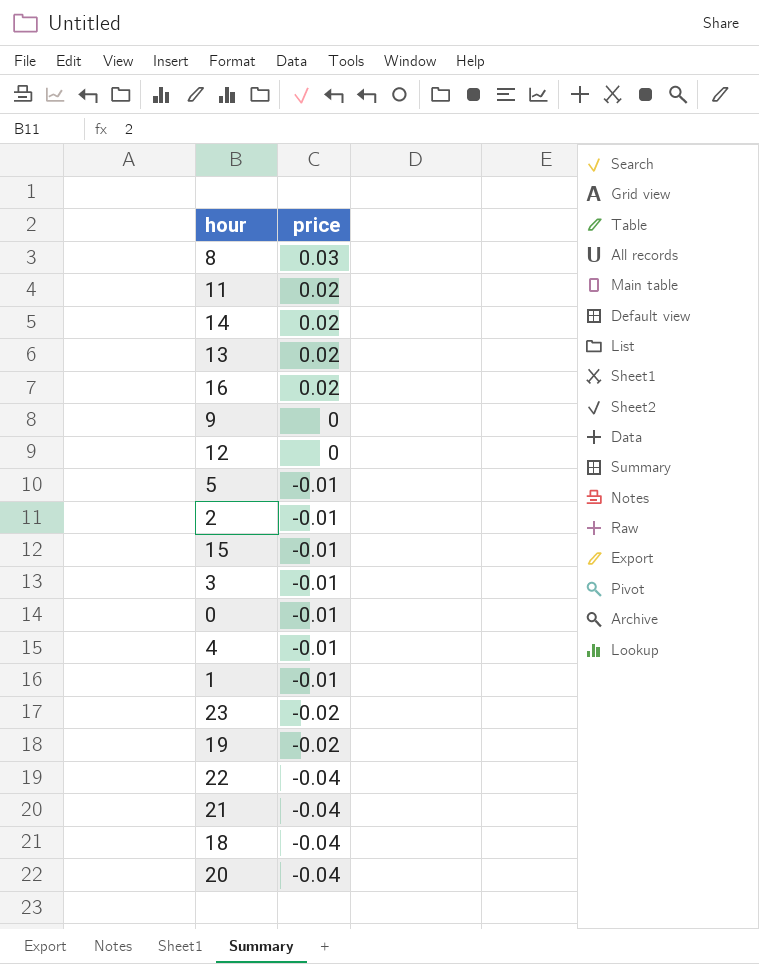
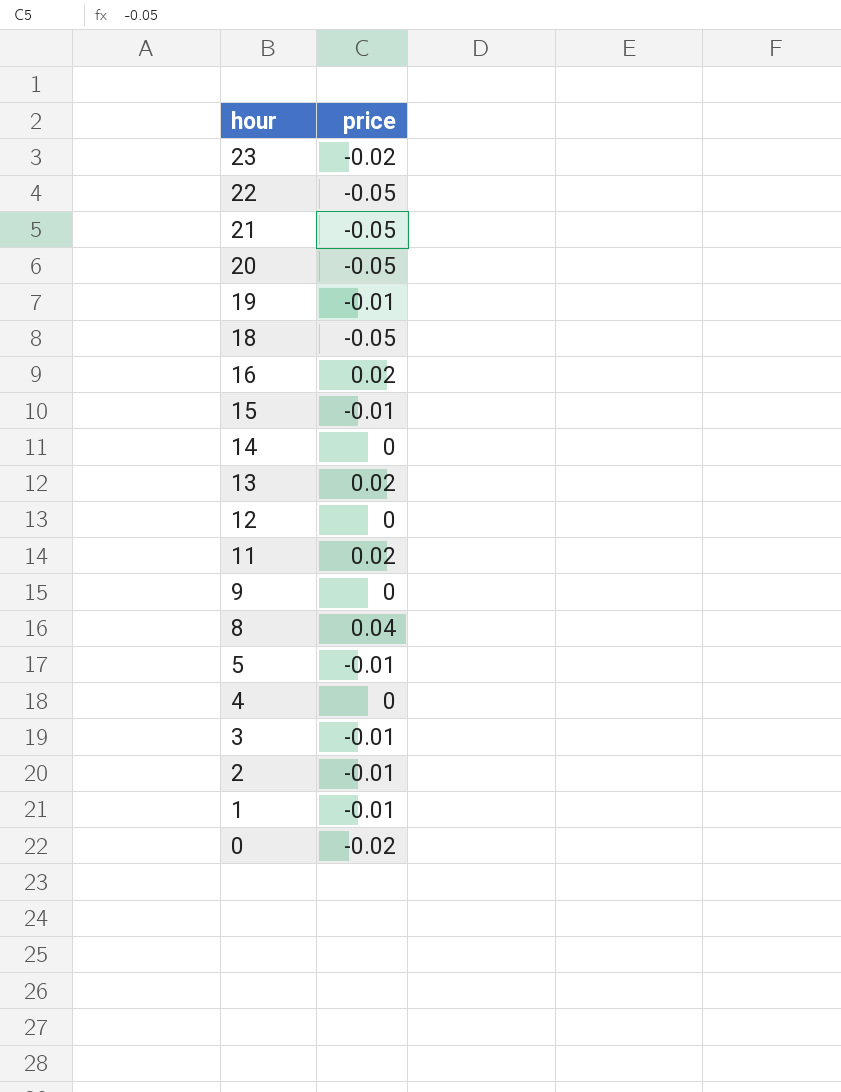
row order: price descending -> hour descending
22 | price: -0.04 -> -0.05
21 | price: -0.04 -> -0.05
20 | price: -0.04 -> -0.05
19 | price: -0.02 -> -0.01
18 | price: -0.04 -> -0.05
14 | price: 0.02 -> 0
8 | price: 0.03 -> 0.04
4 | price: -0.01 -> 0
0 | price: -0.01 -> -0.02

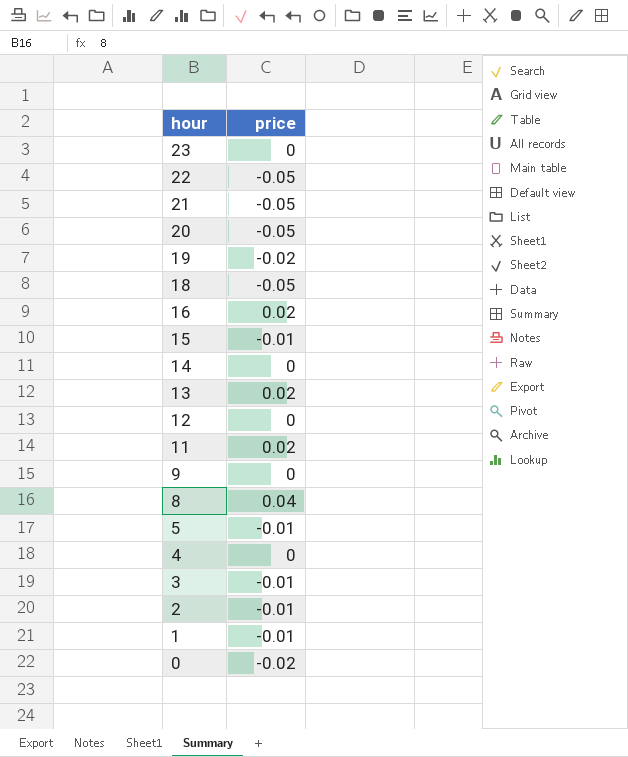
23 | price: -0.02 -> 0
19 | price: -0.01 -> -0.02

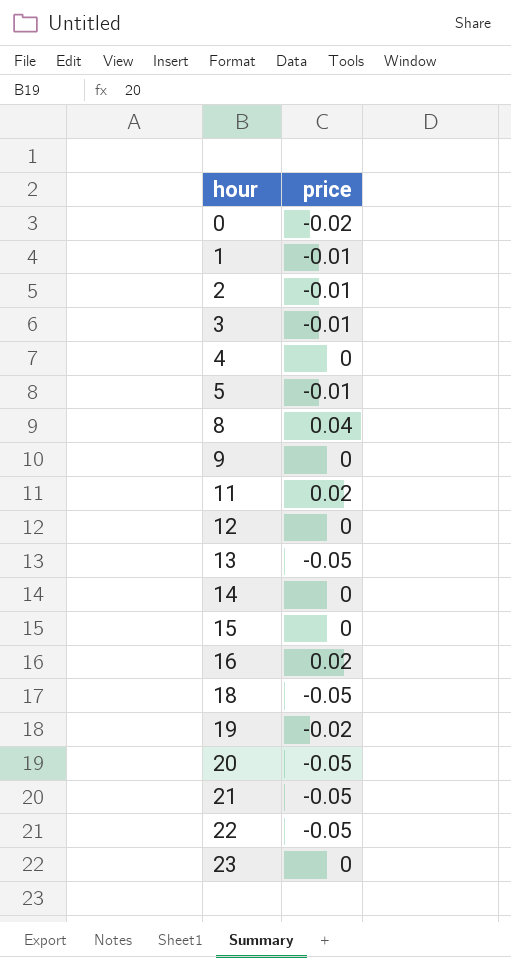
row order: hour descending -> hour ascending
13 | price: 0.02 -> -0.05
15 | price: -0.01 -> 0

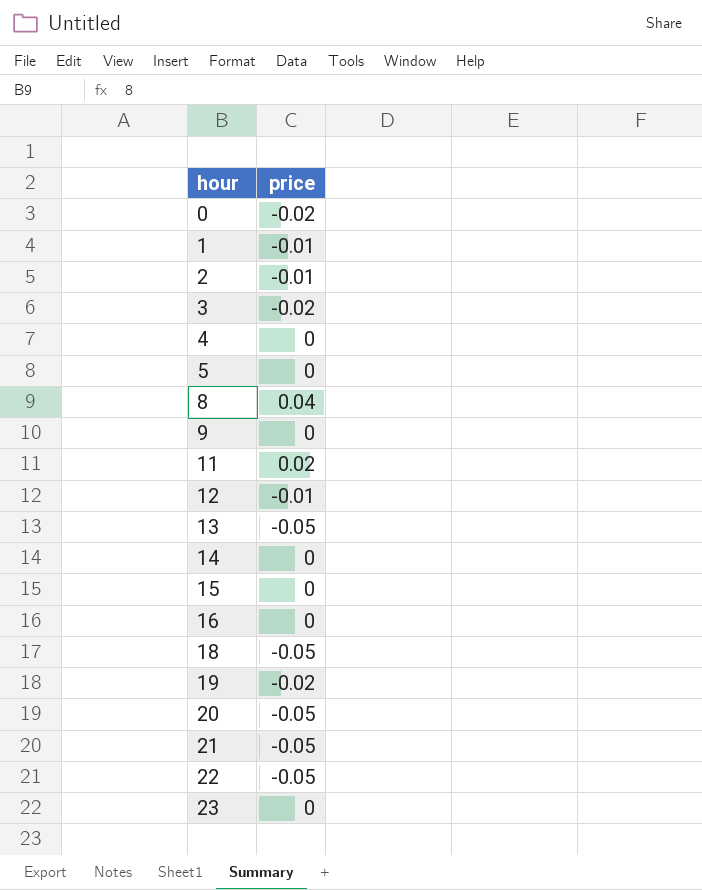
3 | price: -0.01 -> -0.02
5 | price: -0.01 -> 0
12 | price: 0 -> -0.01
16 | price: 0.02 -> 0

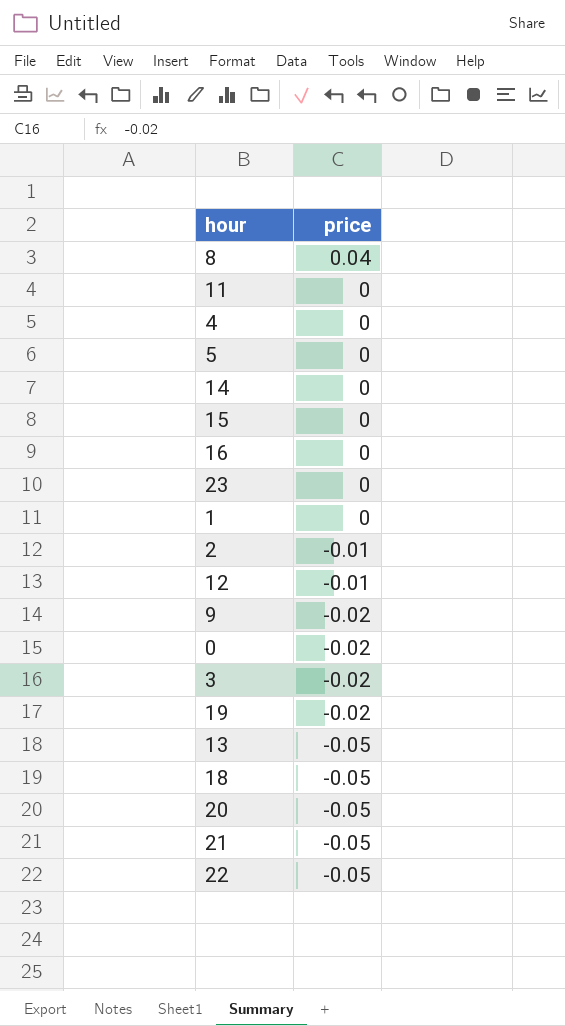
row order: hour ascending -> price descending
11 | price: 0.02 -> 0
1 | price: -0.01 -> 0
9 | price: 0 -> -0.02

